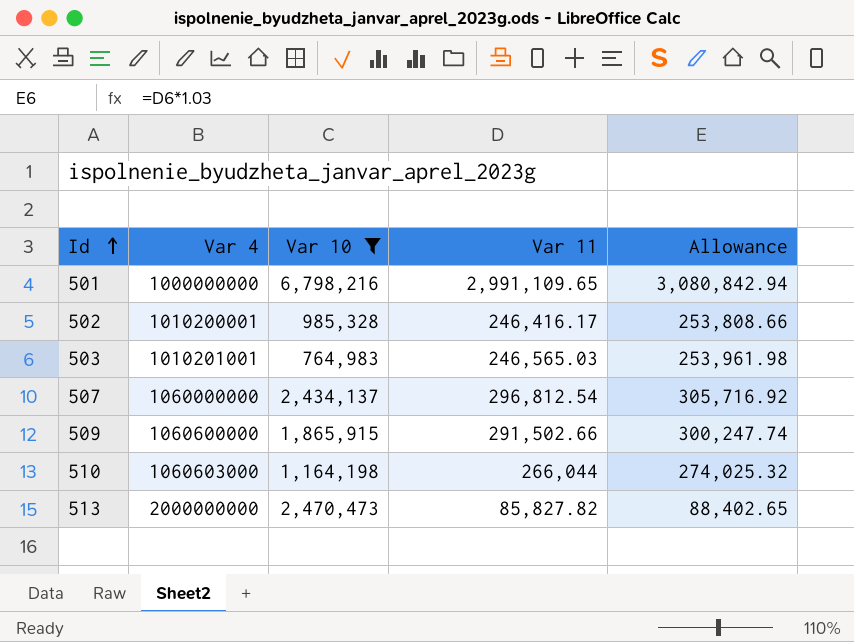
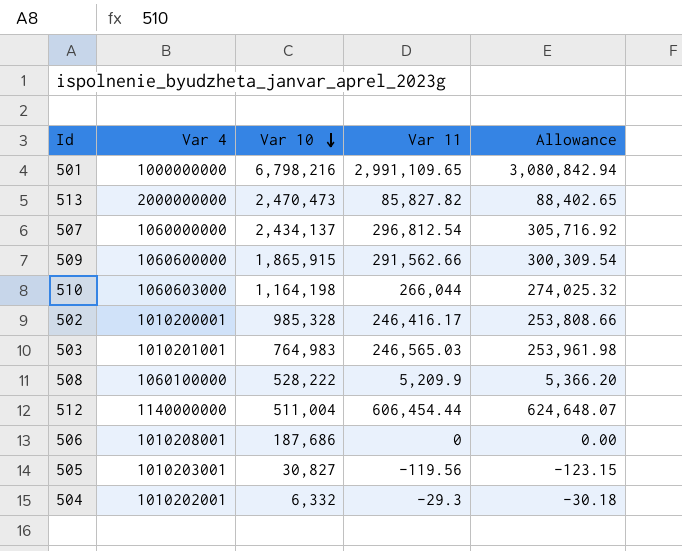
filter: Var 10 >= 764,983 -> none
row order: Id ascending -> Var 10 descending
509 | Var 11: 291,502.66 -> 291,562.66
509 | Allowance: 300,247.74 -> 300,309.54

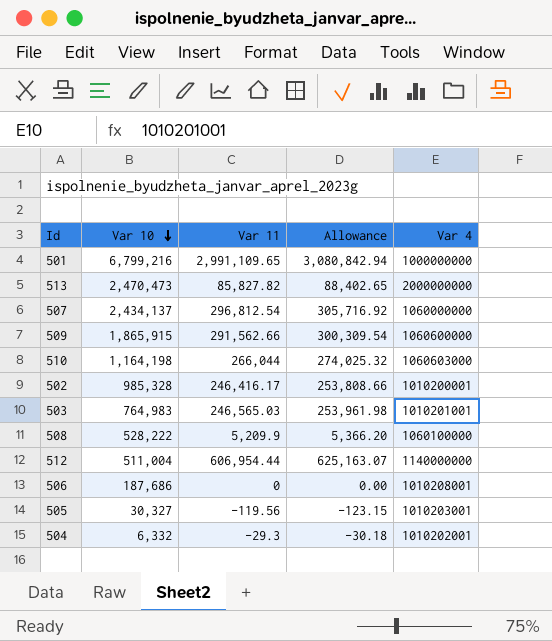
column Var 4 | position: 2 -> 5
501 | Var 10: 6,798,216 -> 6,799,216
512 | Var 11: 606,454.44 -> 606,954.44
512 | Allowance: 624,648.07 -> 625,163.07
505 | Var 10: 30,827 -> 30,327

